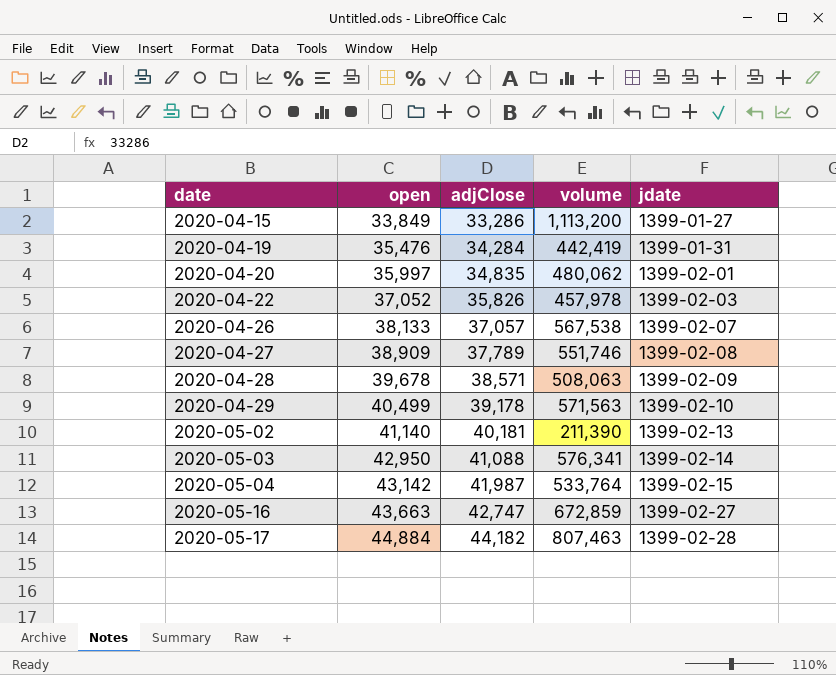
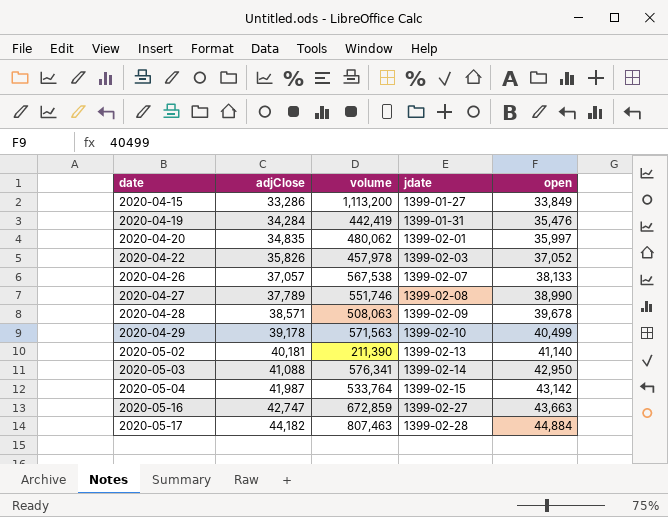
column open | position: 2 -> 5
2020-04-27 | open: 38,909 -> 38,990

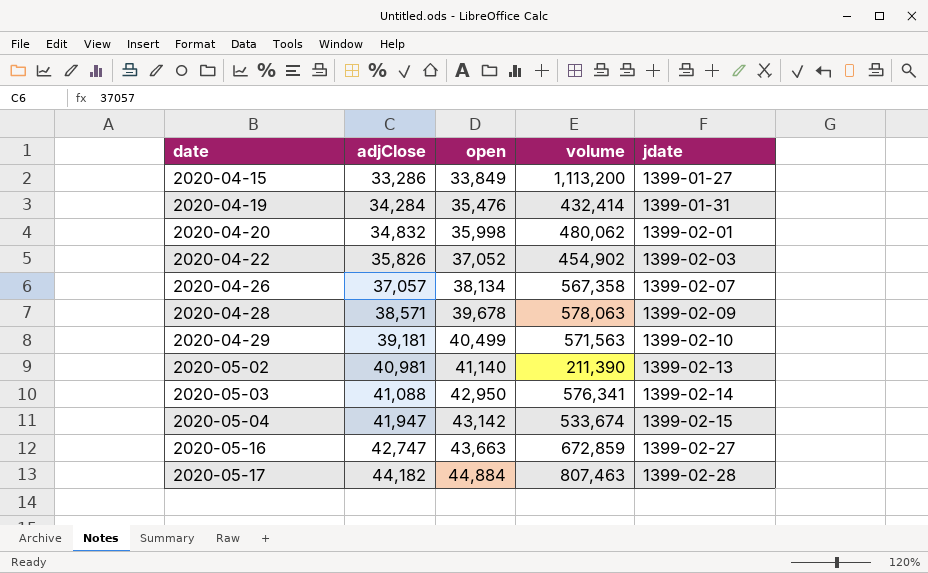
column open | position: 5 -> 3
row 2020-04-27: 37,789 | 551,746 | 1399-02-08 | 38,990 -> none
2020-04-19 | volume: 442,419 -> 432,414
2020-04-20 | adjClose: 34,835 -> 34,832
2020-04-20 | open: 35,997 -> 35,998
2020-04-22 | volume: 457,978 -> 454,902
2020-04-26 | open: 38,133 -> 38,134
2020-04-26 | volume: 567,538 -> 567,358
2020-04-28 | volume: 508,063 -> 578,063
2020-04-29 | adjClose: 39,178 -> 39,181
2020-05-02 | adjClose: 40,181 -> 40,981
2020-05-04 | adjClose: 41,987 -> 41,947
2020-05-04 | volume: 533,764 -> 533,674

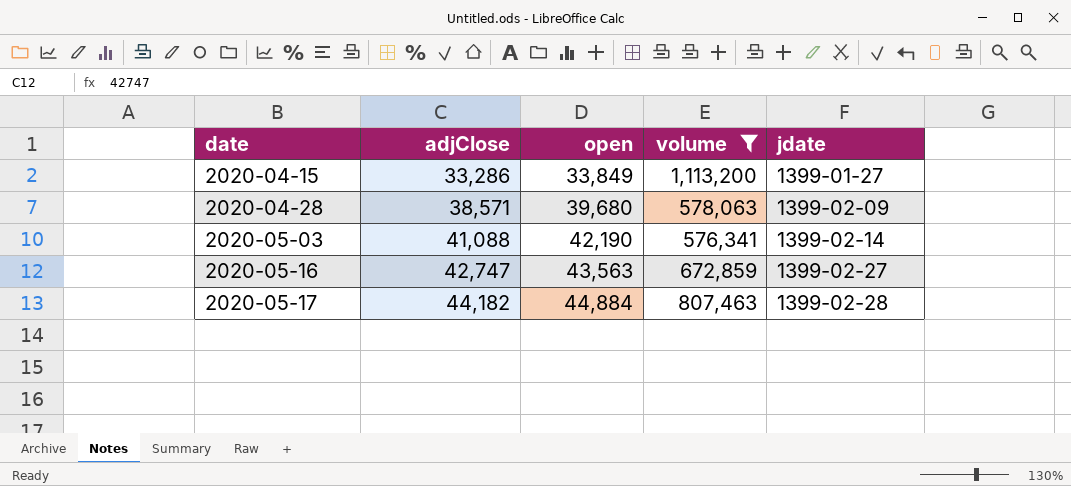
filter: none -> volume >= 576,341
2020-04-28 | open: 39,678 -> 39,680
2020-05-03 | open: 42,950 -> 42,190
2020-05-16 | open: 43,663 -> 43,563

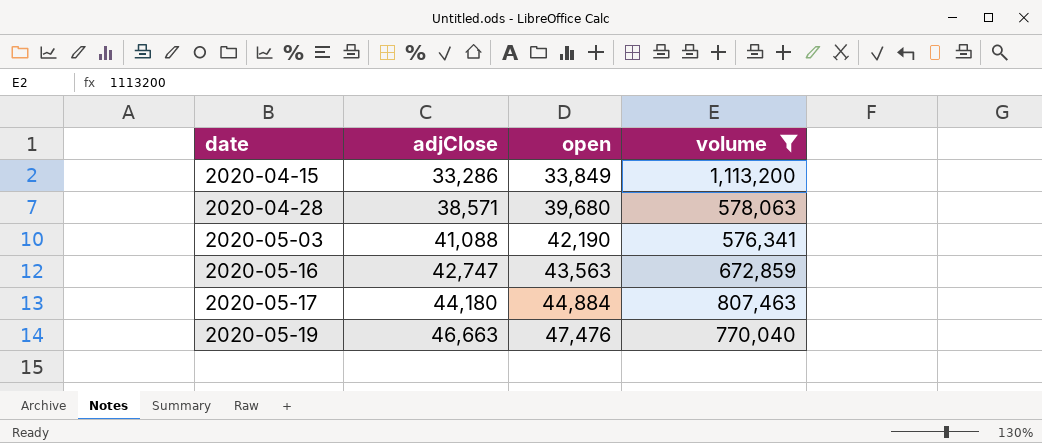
column jdate | position: 5 -> none
2020-05-17 | adjClose: 44,182 -> 44,180
row 2020-05-19: none -> 46,663 | 47,476 | 770,040

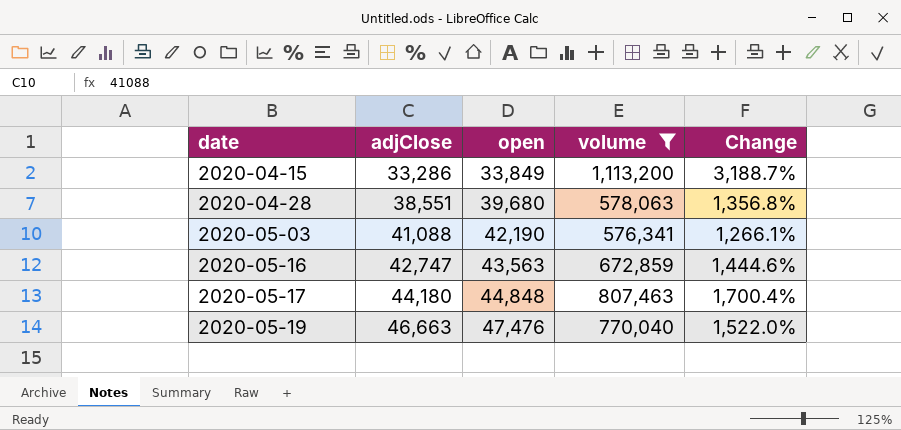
column Change | formula: none -> ([volume] - [open]) / [open]
2020-04-28 | adjClose: 38,571 -> 38,551
2020-05-17 | open: 44,884 -> 44,848

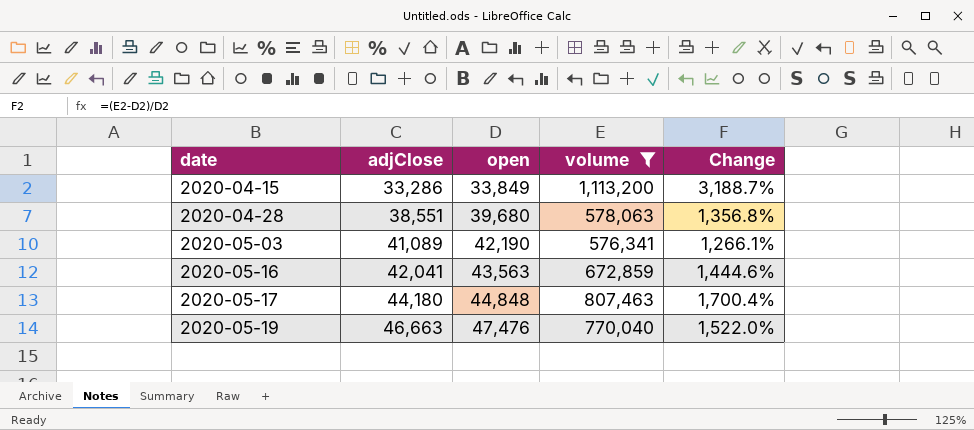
2020-05-03 | adjClose: 41,088 -> 41,089
2020-05-16 | adjClose: 42,747 -> 42,041

